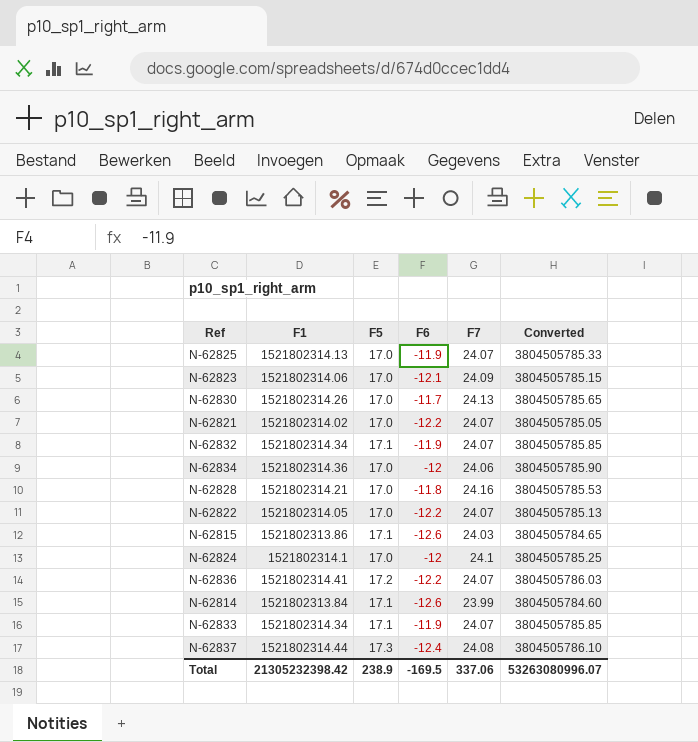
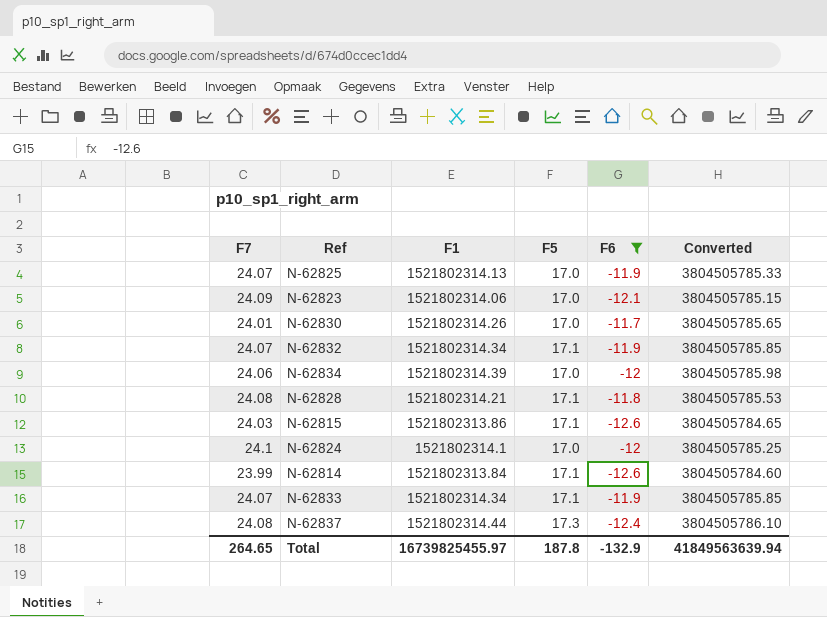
filter: none -> F6 != -12.2
column F7 | position: 5 -> 1
N-62830 | F7: 24.13 -> 24.01
N-62834 | F1: 1521802314.36 -> 1521802314.39
N-62834 | Converted: 3804505785.90 -> 3804505785.98
N-62828 | F7: 24.16 -> 24.08
N-62828 | F5: 17.0 -> 17.1
Total | F7: 337.06 -> 264.65
Total | F1: 21305232398.42 -> 16739825455.97
Total | F5: 238.9 -> 187.8
Total | F6: -169.5 -> -132.9
Total | Converted: 53263080996.07 -> 41849563639.94

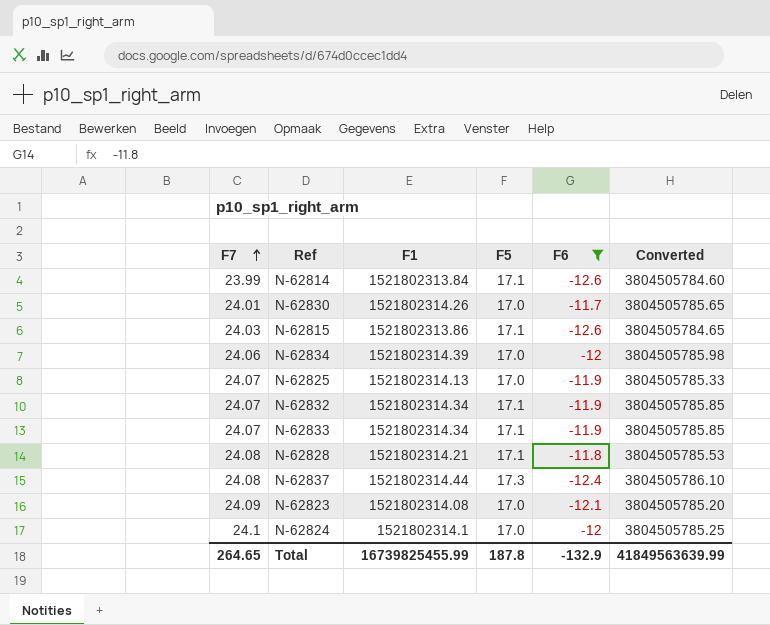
row order: none -> F7 ascending
N-62823 | F1: 1521802314.06 -> 1521802314.08
N-62823 | Converted: 3804505785.15 -> 3804505785.20
Total | F1: 16739825455.97 -> 16739825455.99
Total | Converted: 41849563639.94 -> 41849563639.99

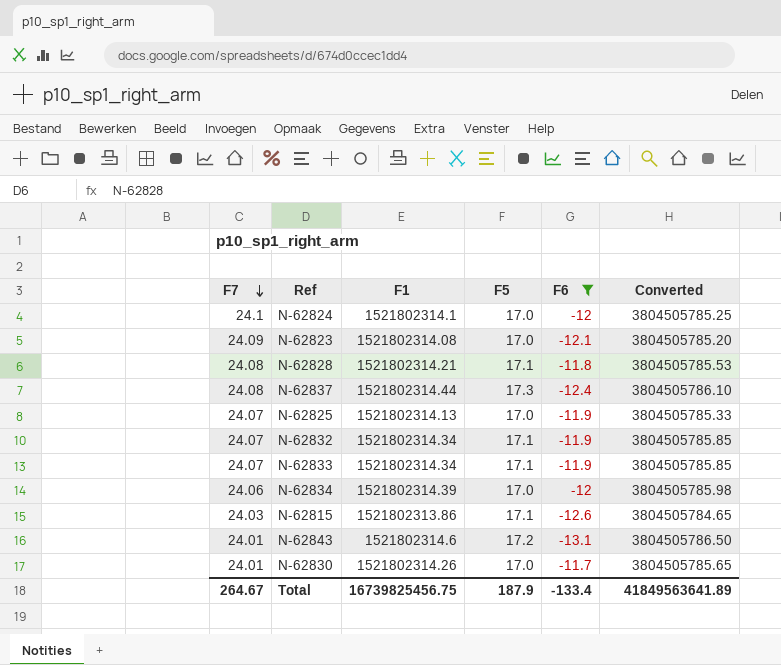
row order: F7 ascending -> F7 descending
row N-62814: 23.99 | 1521802313.84 | 17.1 | -12.6 | 3804505784.60 -> none
row N-62843: none -> 24.01 | 1521802314.6 | 17.2 | -13.1 | 3804505786.50
Total | F7: 264.65 -> 264.67
Total | F1: 16739825455.99 -> 16739825456.75
Total | F5: 187.8 -> 187.9
Total | F6: -132.9 -> -133.4
Total | Converted: 41849563639.99 -> 41849563641.89

